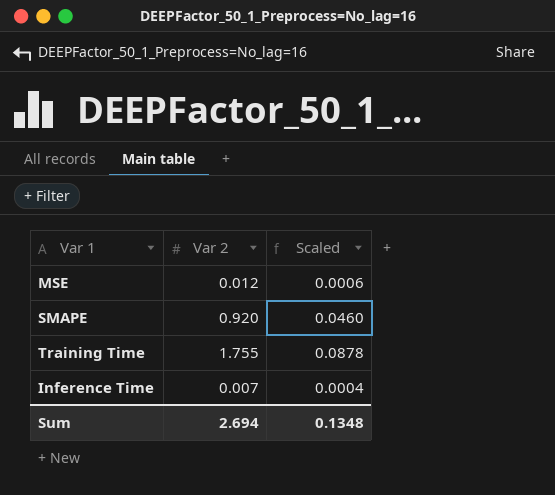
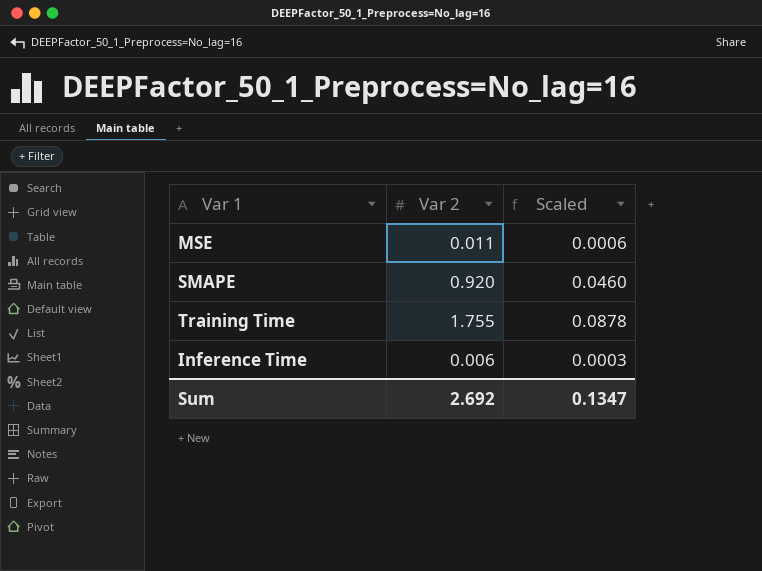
MSE | Var 2: 0.012 -> 0.011
Inference Time | Var 2: 0.007 -> 0.006
Inference Time | Scaled: 0.0004 -> 0.0003
Sum | Var 2: 2.694 -> 2.692
Sum | Scaled: 0.1348 -> 0.1347

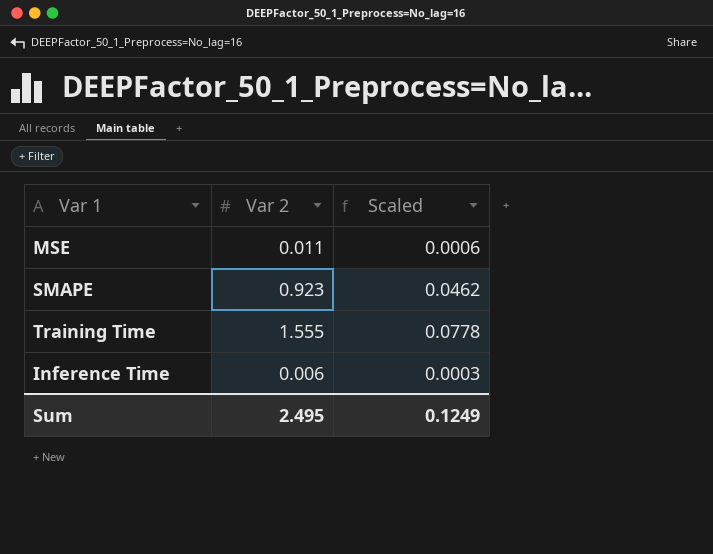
SMAPE | Var 2: 0.920 -> 0.923
SMAPE | Scaled: 0.0460 -> 0.0462
Training Time | Var 2: 1.755 -> 1.555
Training Time | Scaled: 0.0878 -> 0.0778
Sum | Var 2: 2.692 -> 2.495
Sum | Scaled: 0.1347 -> 0.1249

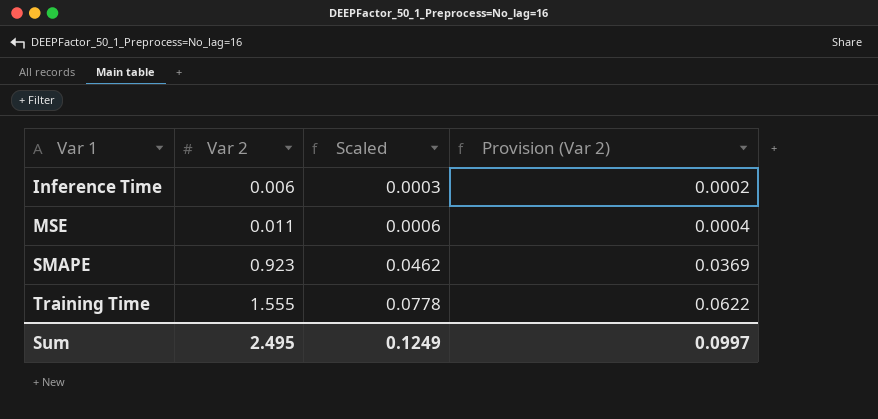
row order: none -> Var 1 ascending
column Provision (Var 2) | formula: none -> [Var 2] * 0.04

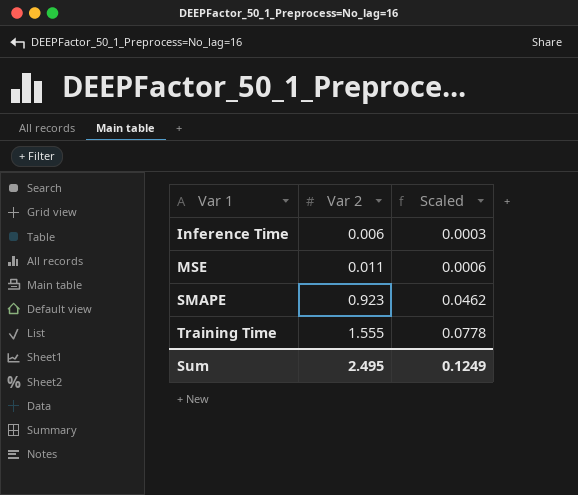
column Provision (Var 2) | formula: [Var 2] * 0.04 -> none

